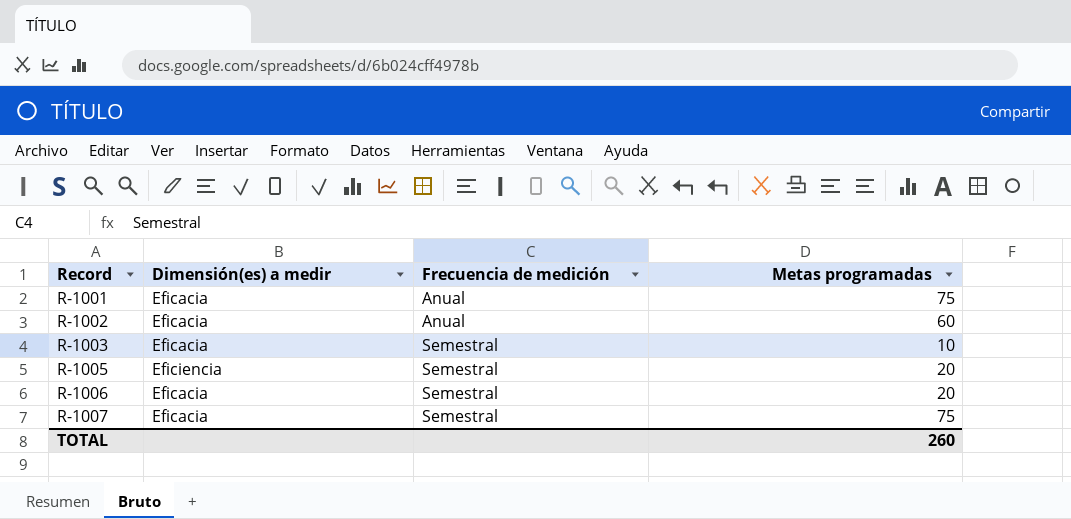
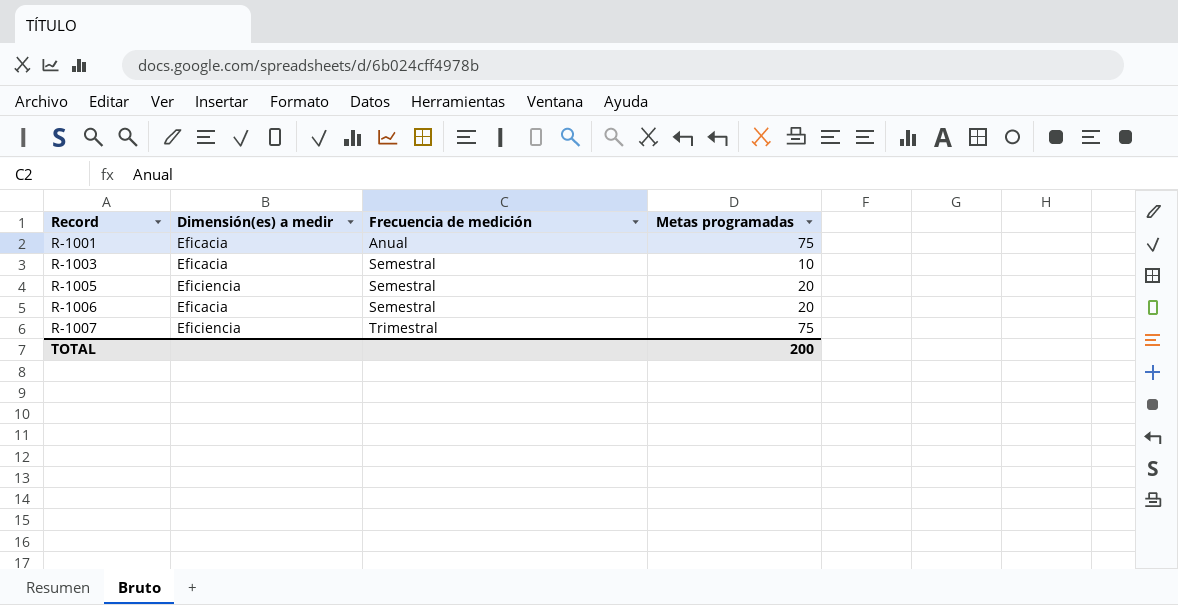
row R-1002: Eficacia | Anual | 60 -> none
R-1007 | Dimensión(es) a medir: Eficacia -> Eficiencia
R-1007 | Frecuencia de medición: Semestral -> Trimestral
TOTAL | Metas programadas: 260 -> 200

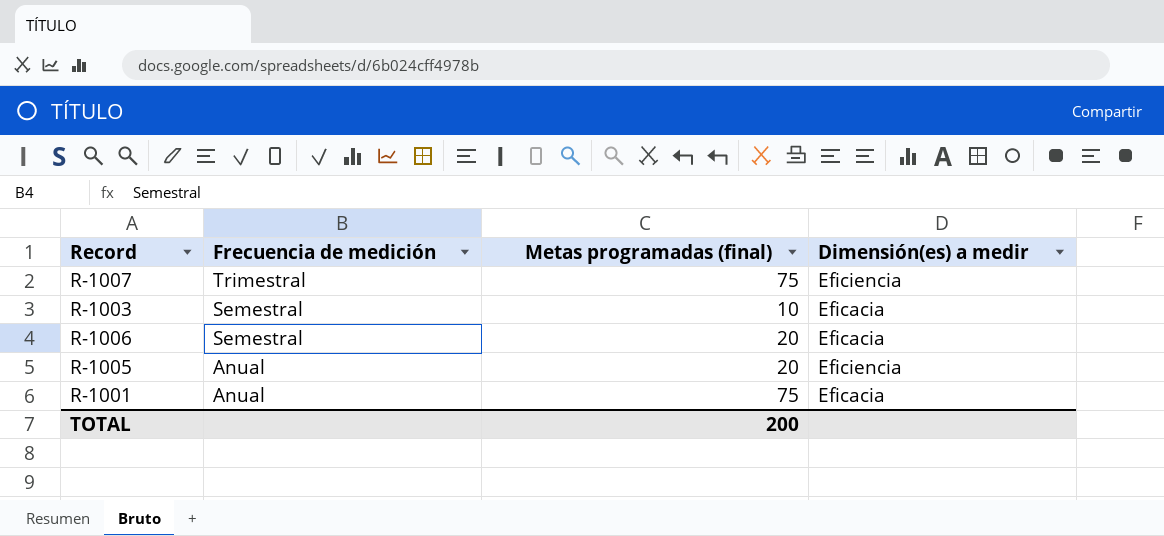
row order: Record ascending -> Frecuencia de medición descending
column name: Metas programadas -> Metas programadas (final)
column Dimensión(es) a medir | position: 2 -> 4
R-1005 | Frecuencia de medición: Semestral -> Anual

